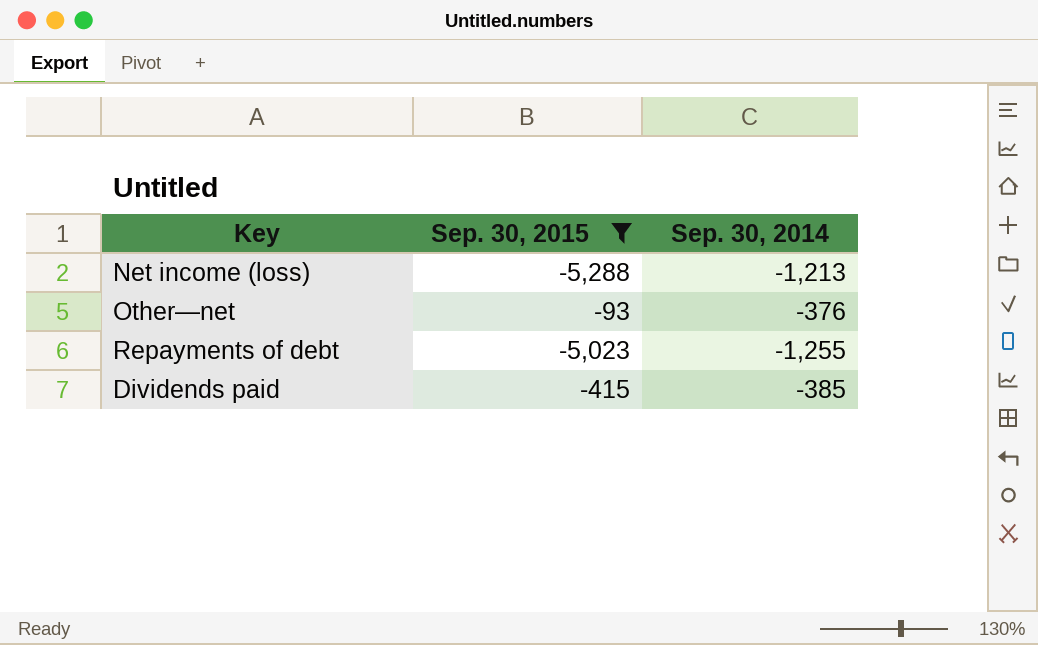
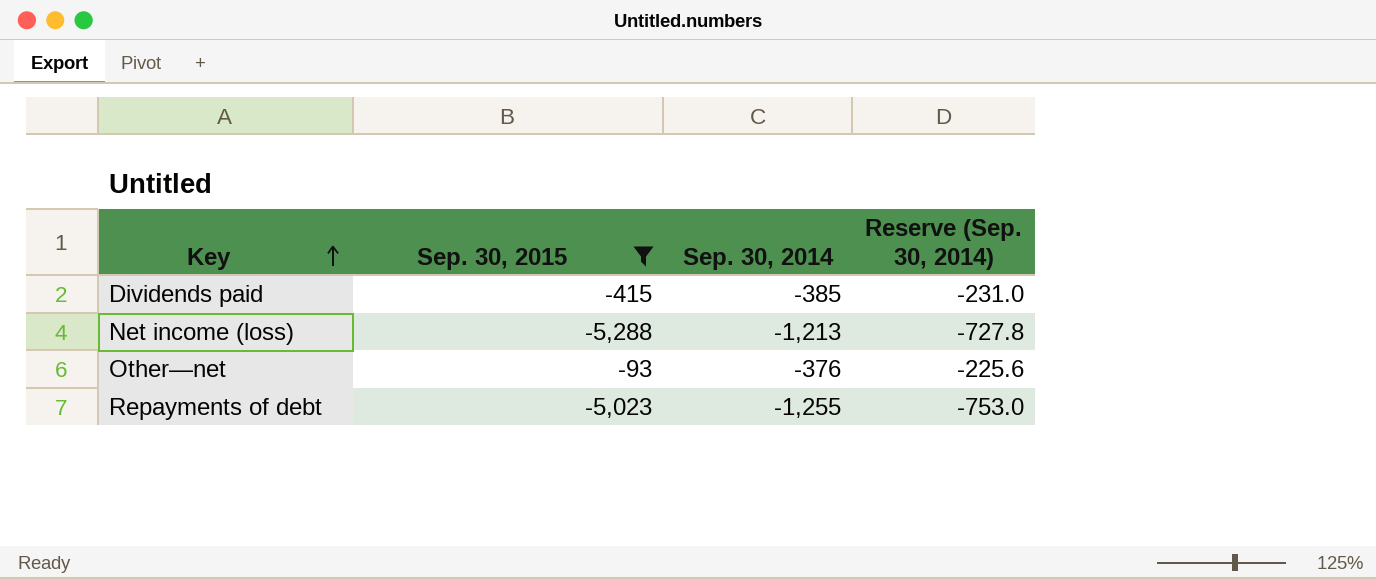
row order: none -> Key ascending
column Reserve (Sep. 30, 2014) | formula: none -> [Sep. 30, 2014] * 0.6

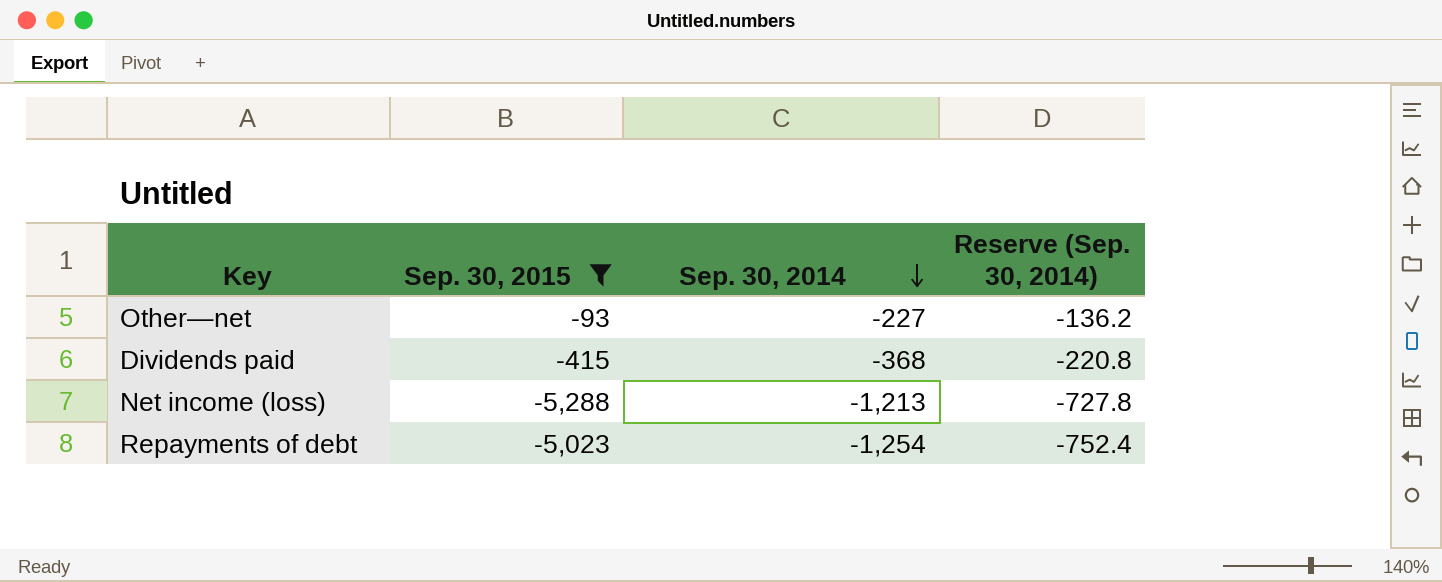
row order: Key ascending -> Sep. 30, 2014 descending
Other—net | Sep. 30, 2014: -376 -> -227
Other—net | Reserve (Sep. 30, 2014): -225.6 -> -136.2
Dividends paid | Sep. 30, 2014: -385 -> -368
Dividends paid | Reserve (Sep. 30, 2014): -231.0 -> -220.8
Repayments of debt | Sep. 30, 2014: -1,255 -> -1,254
Repayments of debt | Reserve (Sep. 30, 2014): -753.0 -> -752.4

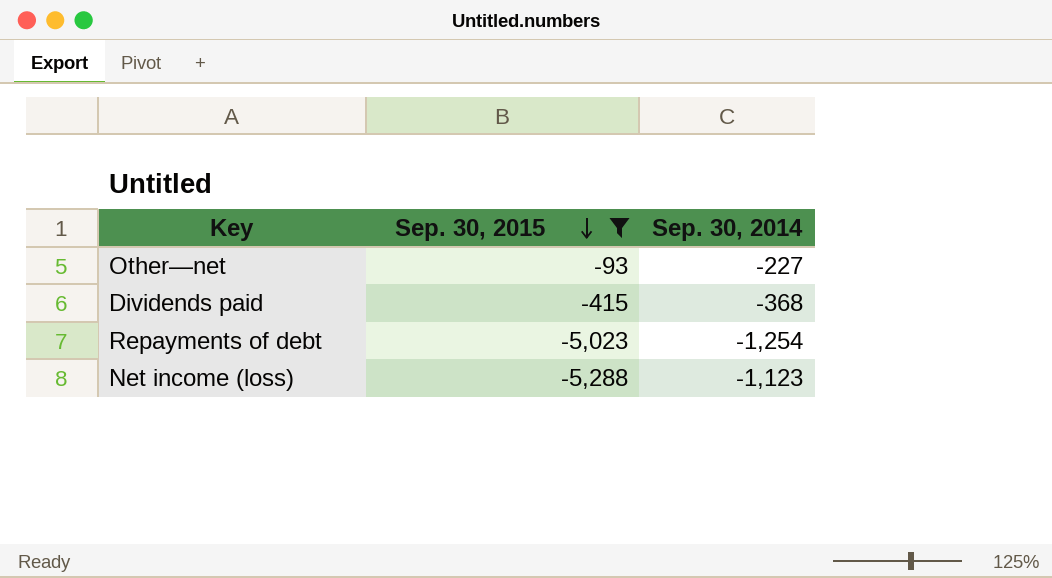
row order: Sep. 30, 2014 descending -> Sep. 30, 2015 descending
column Reserve (Sep. 30, 2014) | formula: [Sep. 30, 2014] * 0.6 -> none
Net income (loss) | Sep. 30, 2014: -1,213 -> -1,123

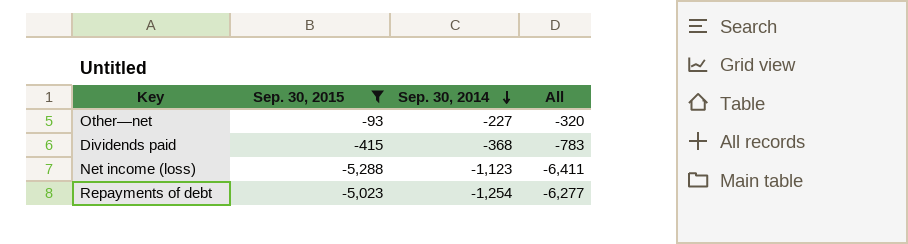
row order: Sep. 30, 2015 descending -> Sep. 30, 2014 descending
column All | formula: none -> [Sep. 30, 2015] + [Sep. 30, 2014]

